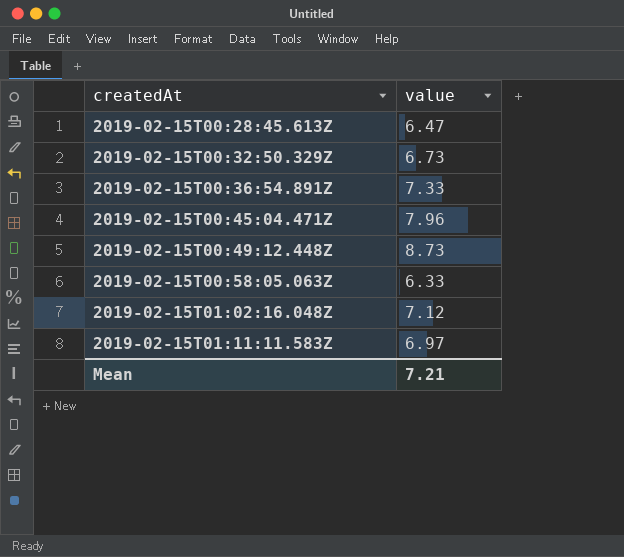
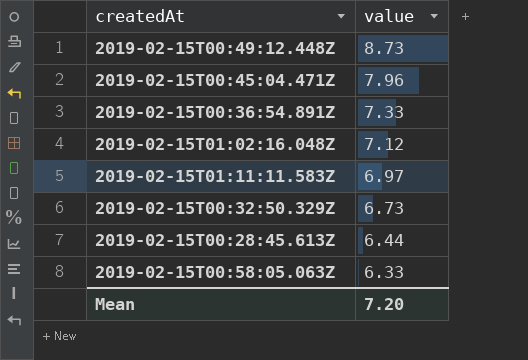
row order: createdAt ascending -> value descending
2019-02-15T00:28:45.613Z | value: 6.47 -> 6.44
Mean | value: 7.21 -> 7.20

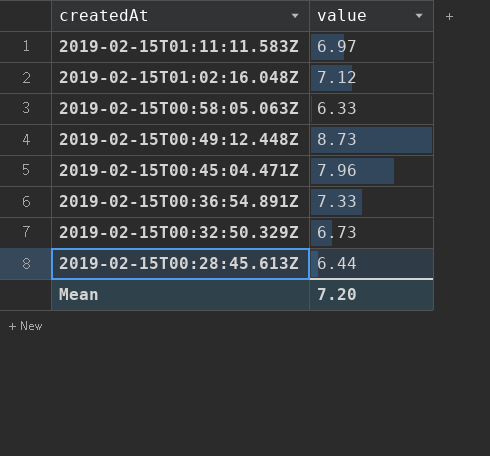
row order: value descending -> createdAt descending

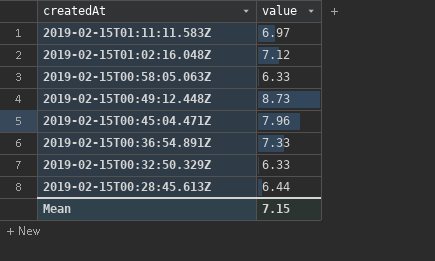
2019-02-15T00:32:50.329Z | value: 6.73 -> 6.33
Mean | value: 7.20 -> 7.15

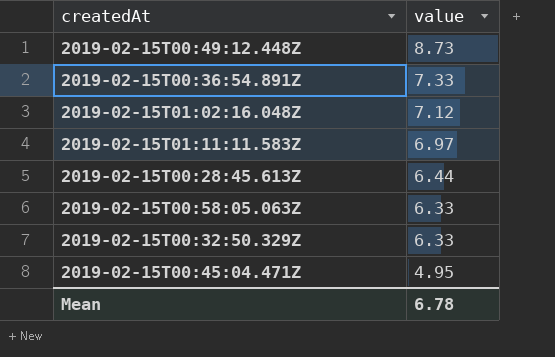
row order: createdAt descending -> value descending
2019-02-15T00:45:04.471Z | value: 7.96 -> 4.95
Mean | value: 7.15 -> 6.78

